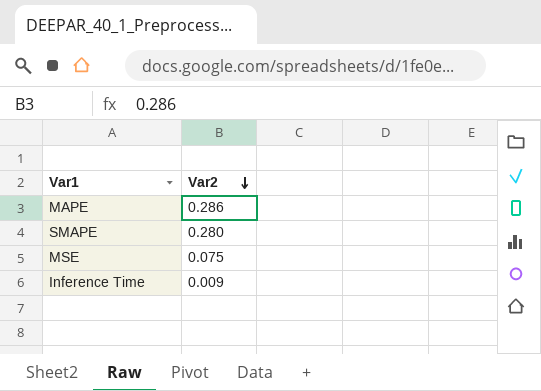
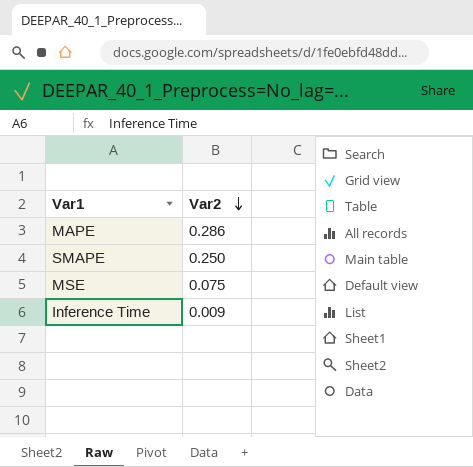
SMAPE | Var2: 0.280 -> 0.250

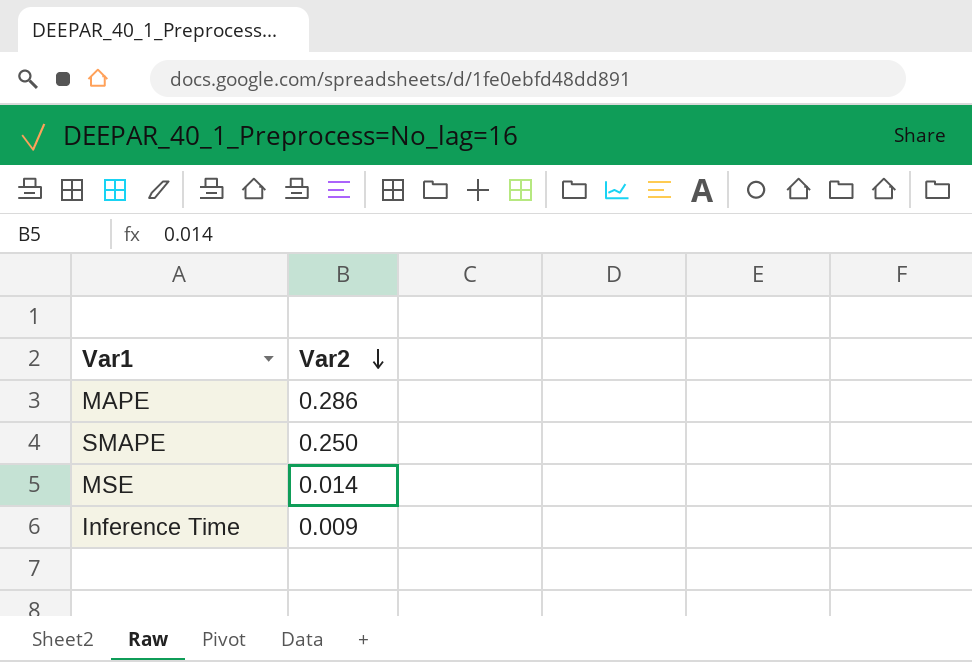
MSE | Var2: 0.075 -> 0.014

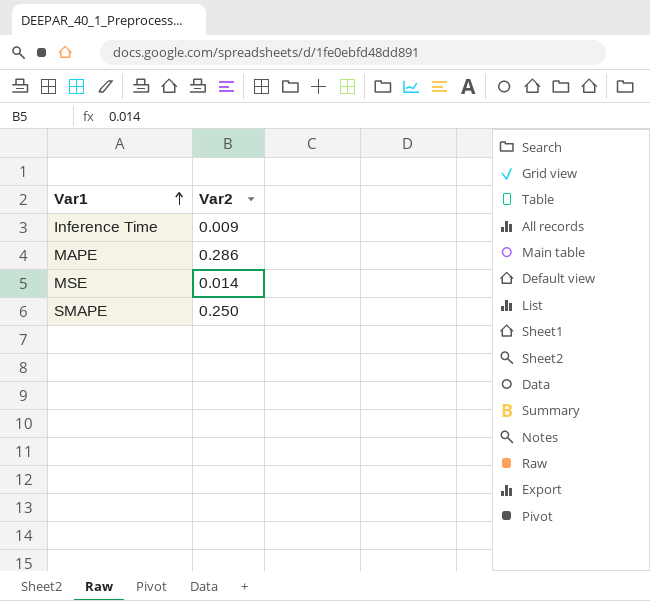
row order: Var2 descending -> Var1 ascending

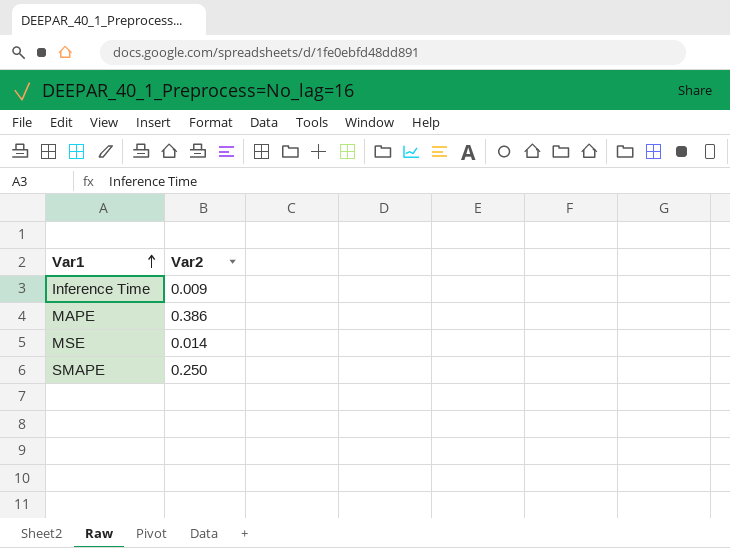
MAPE | Var2: 0.286 -> 0.386

